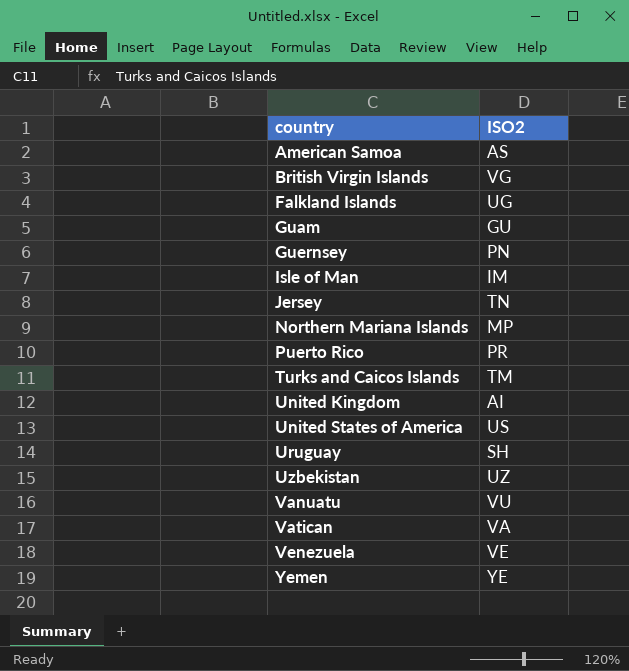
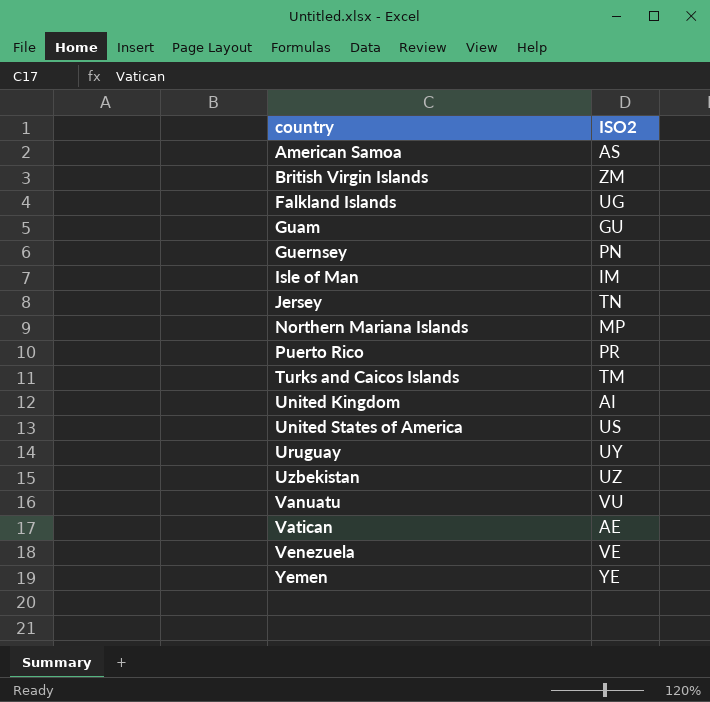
British Virgin Islands | ISO2: VG -> ZM
Uruguay | ISO2: SH -> UY
Vatican | ISO2: VA -> AE

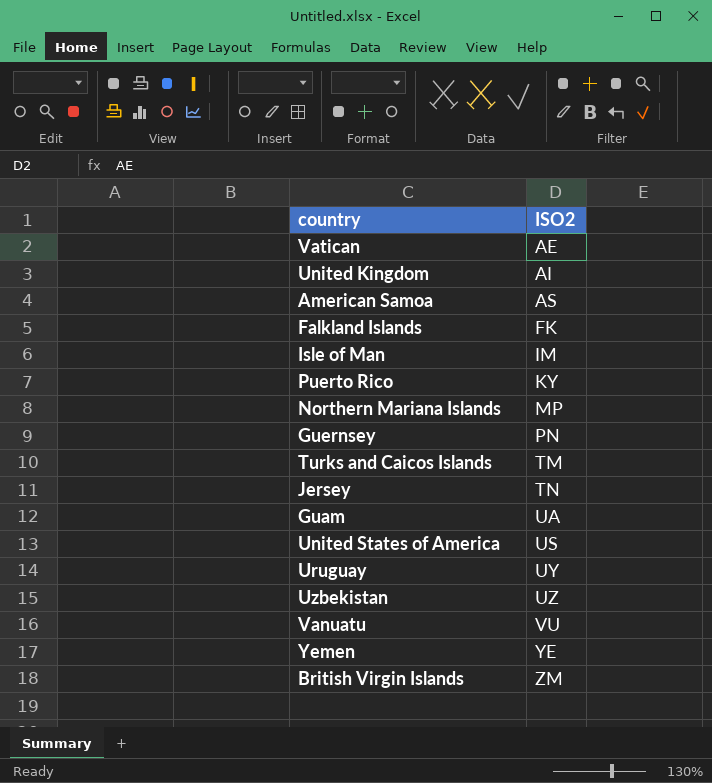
row order: country ascending -> ISO2 ascending
row Venezuela: VE -> none
Falkland Islands | ISO2: UG -> FK
Puerto Rico | ISO2: PR -> KY
Guam | ISO2: GU -> UA

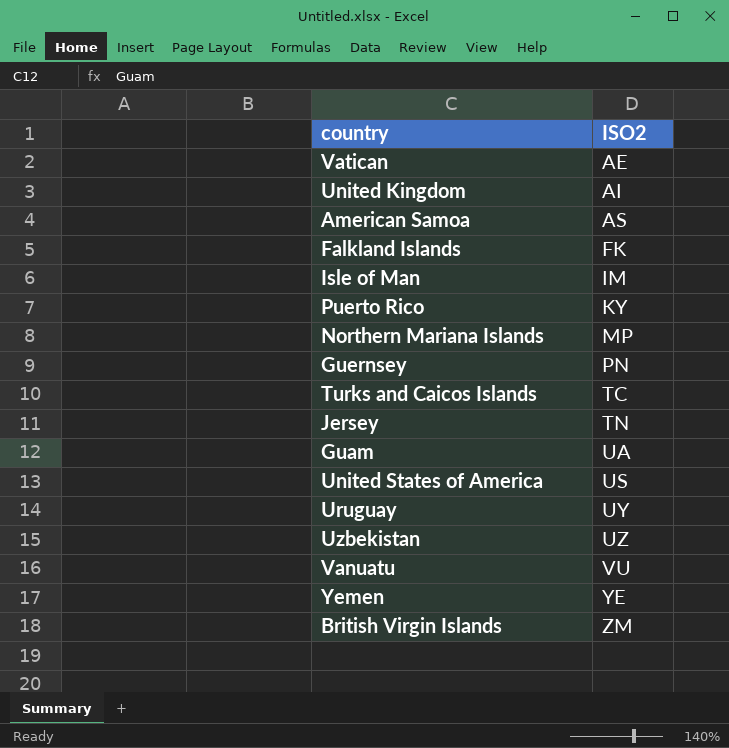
Turks and Caicos Islands | ISO2: TM -> TC

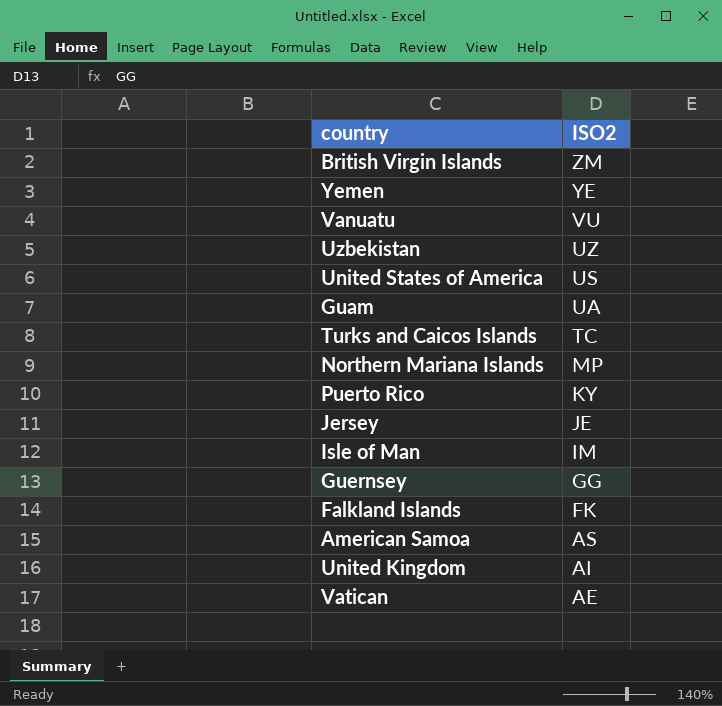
row order: ISO2 ascending -> ISO2 descending
row Uruguay: UY -> none
Jersey | ISO2: TN -> JE
Guernsey | ISO2: PN -> GG

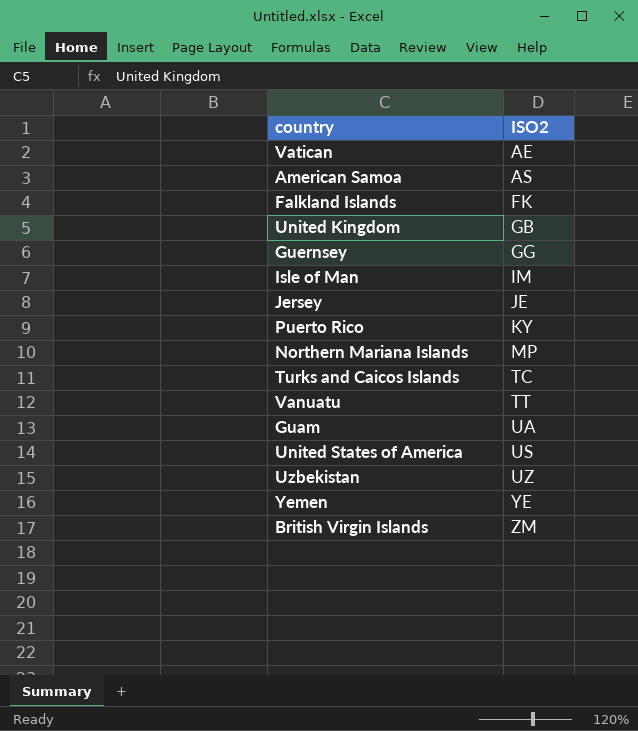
row order: ISO2 descending -> ISO2 ascending
United Kingdom | ISO2: AI -> GB
Vanuatu | ISO2: VU -> TT

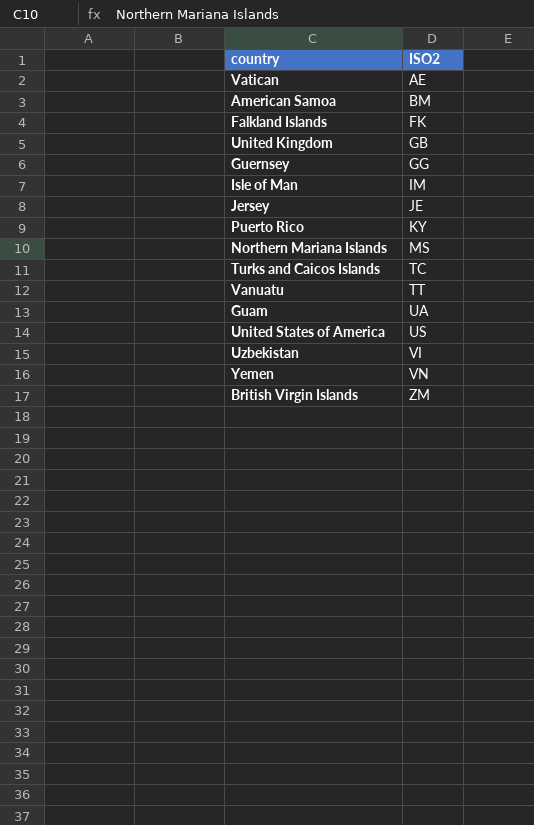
American Samoa | ISO2: AS -> BM
Northern Mariana Islands | ISO2: MP -> MS
Uzbekistan | ISO2: UZ -> VI
Yemen | ISO2: YE -> VN

